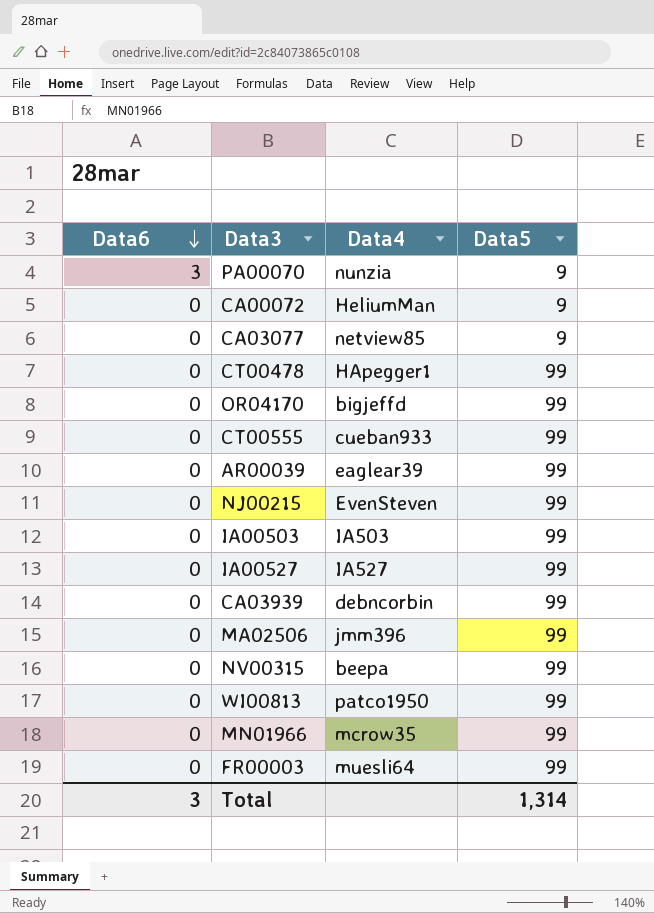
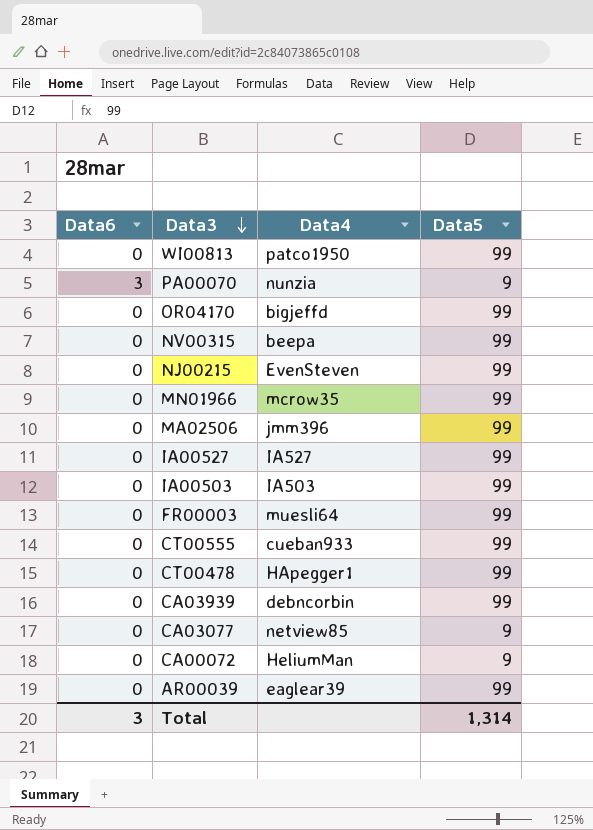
row order: Data6 descending -> Data3 descending

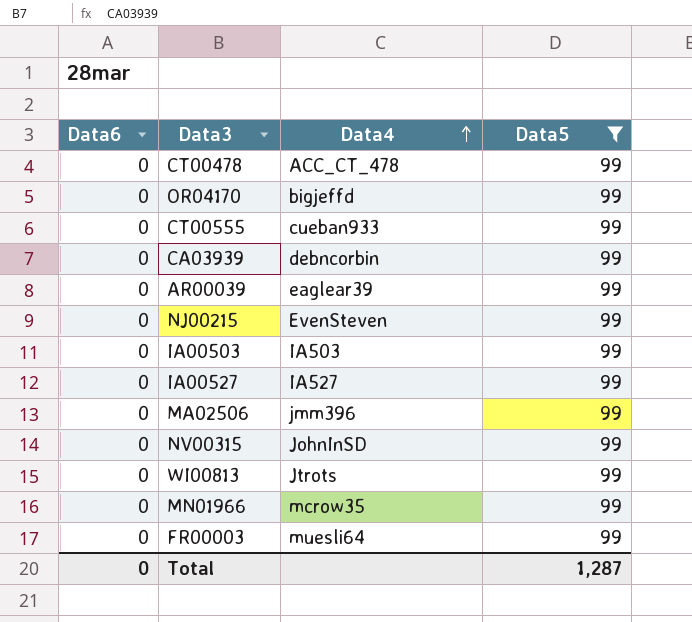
filter: none -> Data5 = 99
row order: Data3 descending -> Data4 ascending
CT00478 | Data4: HApegger1 -> ACC_CT_478
NV00315 | Data4: beepa -> JohnInSD
WI00813 | Data4: patco1950 -> Jtrots
Total | Data6: 3 -> 0
Total | Data5: 1,314 -> 1,287

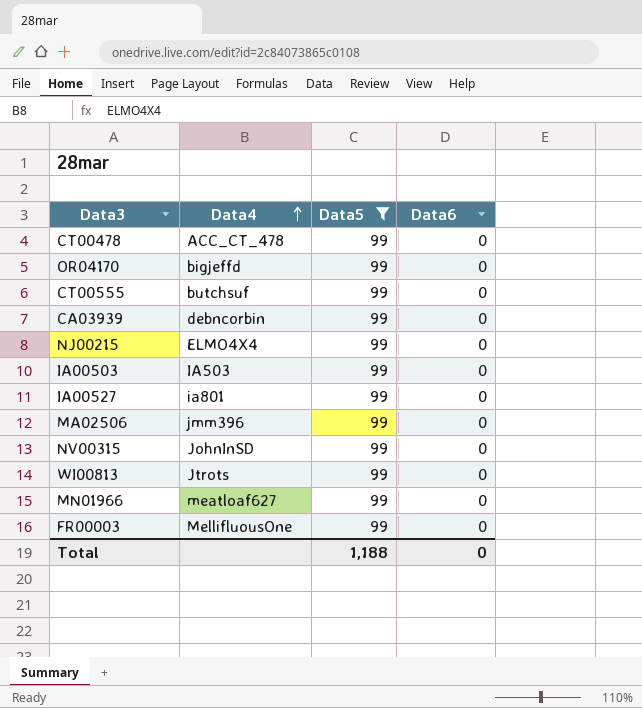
column Data6 | position: 1 -> 4
row AR00039: 0 | eaglear39 | 99 -> none
CT00555 | Data4: cueban933 -> butchsuf
NJ00215 | Data4: EvenSteven -> ELMO4X4
IA00527 | Data4: IA527 -> ia801
MN01966 | Data4: mcrow35 -> meatloaf627
FR00003 | Data4: muesli64 -> MellifluousOne
Total | Data5: 1,287 -> 1,188

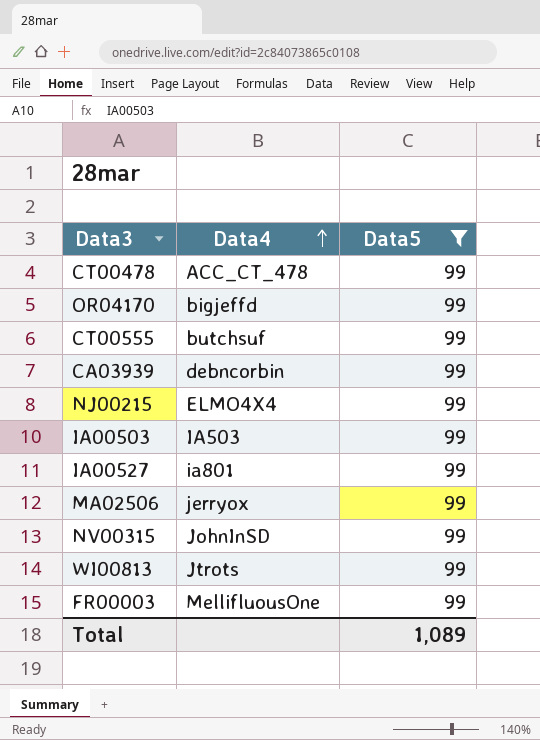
column Data6 | position: 4 -> none
row MN01966: meatloaf627 | 99 | 0 -> none
MA02506 | Data4: jmm396 -> jerryox
Total | Data5: 1,188 -> 1,089

